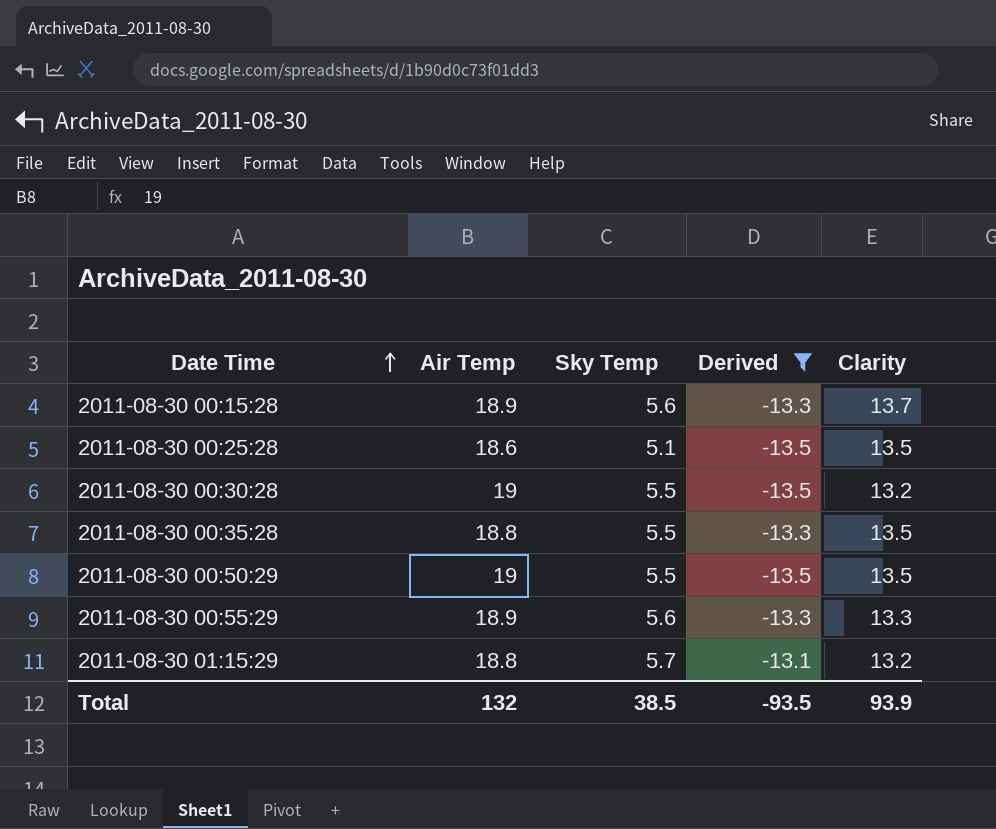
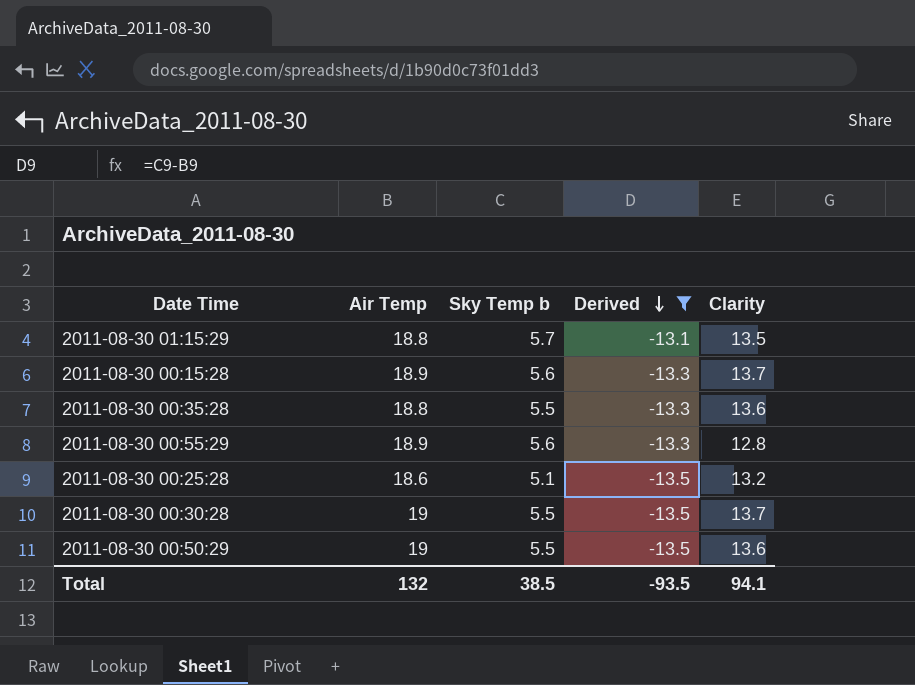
row order: Date Time ascending -> Derived descending
column name: Sky Temp -> Sky Temp b
2011-08-30 01:15:29 | Clarity: 13.2 -> 13.5
2011-08-30 00:35:28 | Clarity: 13.5 -> 13.6
2011-08-30 00:55:29 | Clarity: 13.3 -> 12.8
2011-08-30 00:25:28 | Clarity: 13.5 -> 13.2
2011-08-30 00:30:28 | Clarity: 13.2 -> 13.7
2011-08-30 00:50:29 | Clarity: 13.5 -> 13.6
Total | Clarity: 93.9 -> 94.1

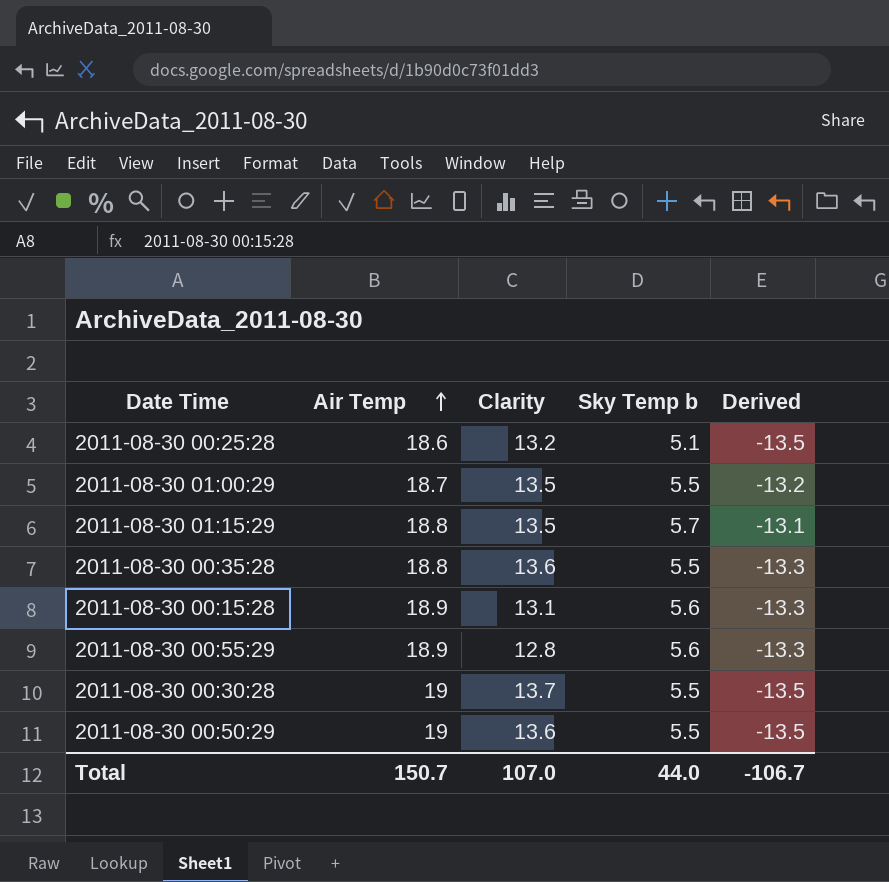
filter: Derived != -13.2 -> none
row order: Derived descending -> Air Temp ascending
column Clarity | position: 5 -> 3
2011-08-30 00:15:28 | Clarity: 13.7 -> 13.1
Total | Air Temp: 132 -> 150.7
Total | Clarity: 94.1 -> 107.0
Total | Sky Temp b: 38.5 -> 44.0
Total | Derived: -93.5 -> -106.7

